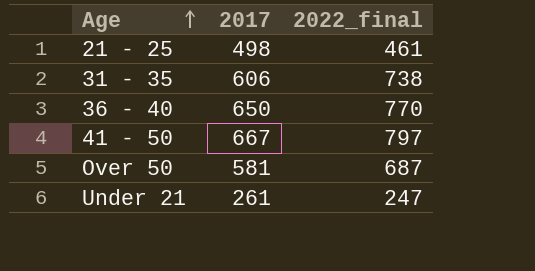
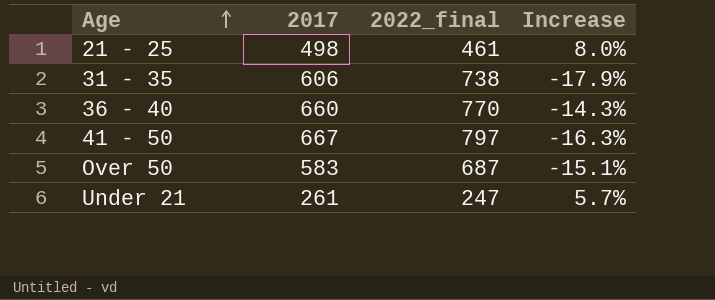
column Increase | formula: none -> ([2017] - [2022_final]) / [2022_final]
36 - 40 | 2017: 650 -> 660
Over 50 | 2017: 581 -> 583

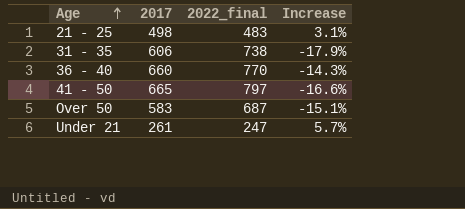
21 - 25 | 2022_final: 461 -> 483
21 - 25 | Increase: 8.0% -> 3.1%
41 - 50 | 2017: 667 -> 665
41 - 50 | Increase: -16.3% -> -16.6%

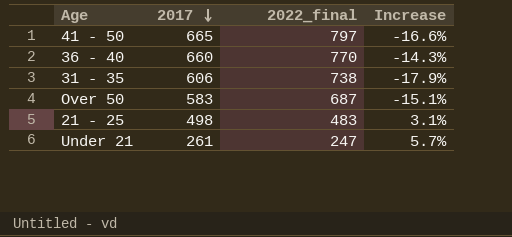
row order: Age ascending -> 2017 descending

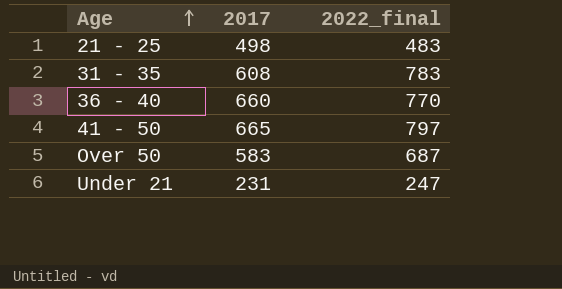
row order: 2017 descending -> Age ascending
column Increase | formula: ([2017] - [2022_final]) / [2022_final] -> none
31 - 35 | 2017: 606 -> 608
31 - 35 | 2022_final: 738 -> 783
Under 21 | 2017: 261 -> 231

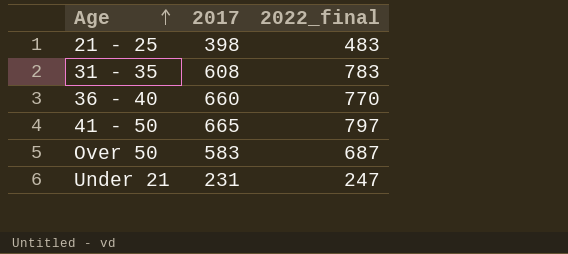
21 - 25 | 2017: 498 -> 398

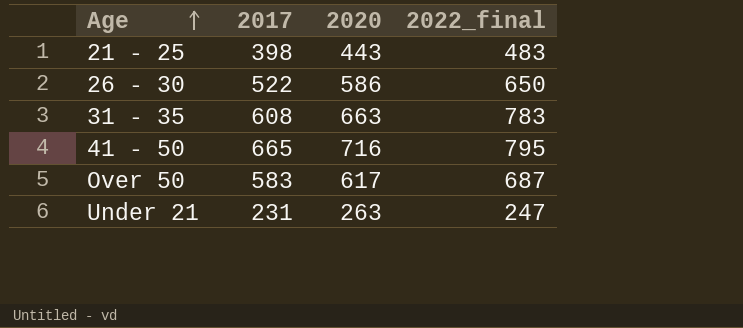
column 2020 | position: none -> 3
row 36 - 40: 660 | 770 -> none
row 26 - 30: none -> 522 | 586 | 650
41 - 50 | 2022_final: 797 -> 795

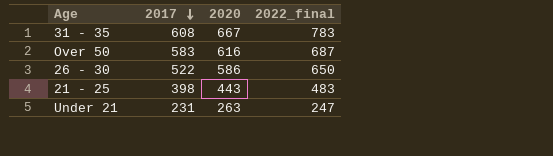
row order: Age ascending -> 2017 descending
row 41 - 50: 665 | 716 | 795 -> none
31 - 35 | 2020: 663 -> 667
Over 50 | 2020: 617 -> 616

